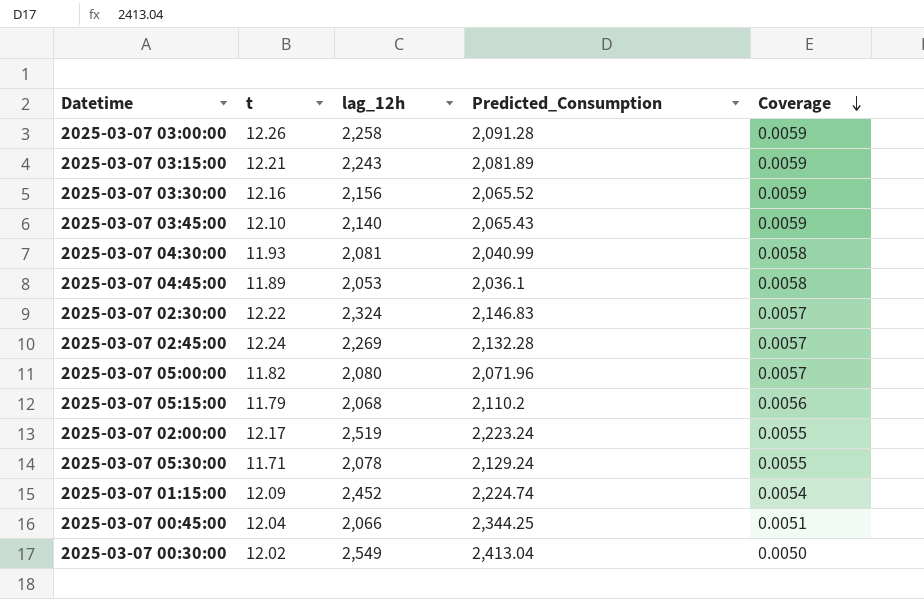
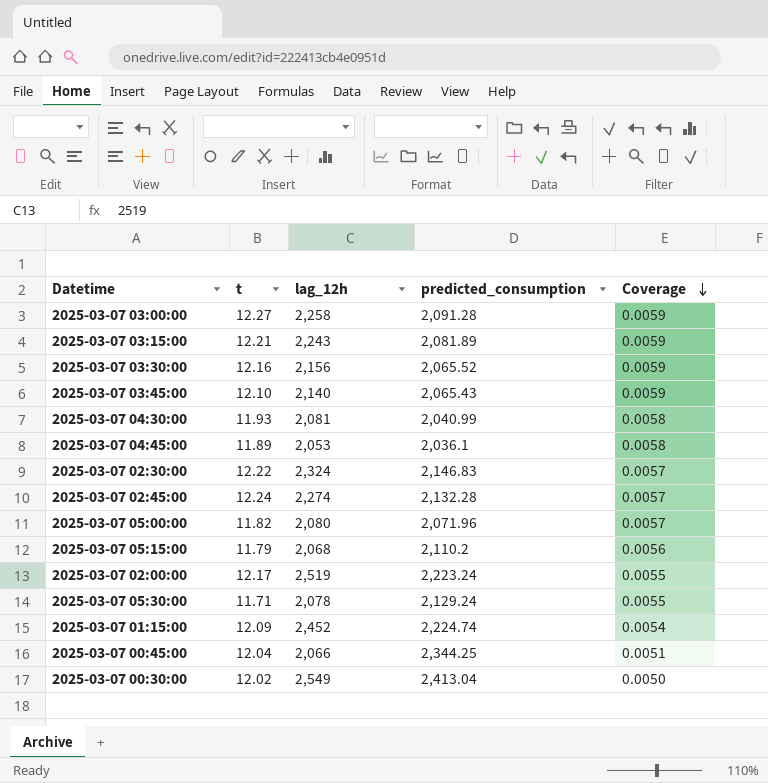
column name: Predicted_Consumption -> predicted_consumption
2025-03-07 03:00:00 | t: 12.26 -> 12.27
2025-03-07 02:45:00 | lag_12h: 2,269 -> 2,274

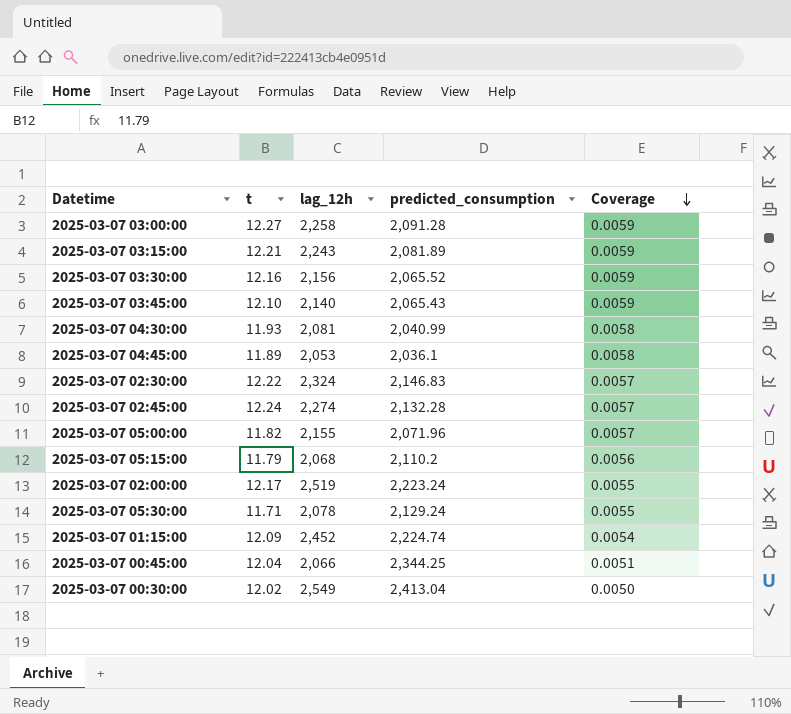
2025-03-07 05:00:00 | lag_12h: 2,080 -> 2,155

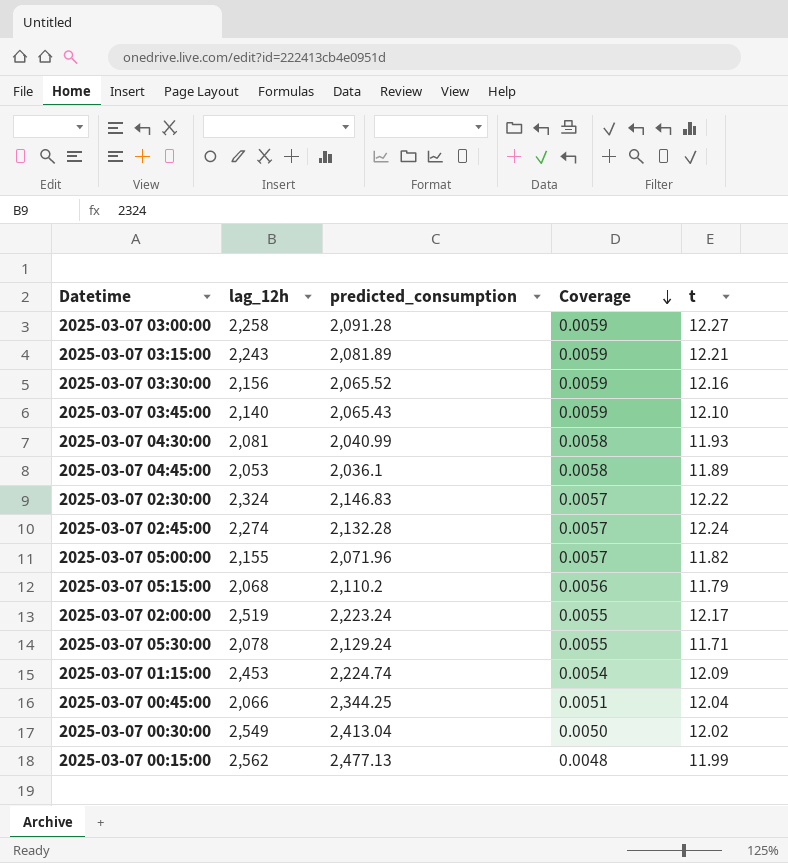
column t | position: 2 -> 5
2025-03-07 01:15:00 | lag_12h: 2,452 -> 2,453
row 2025-03-07 00:15:00: none -> 2,562 | 2,477.13 | 0.0048 | 11.99

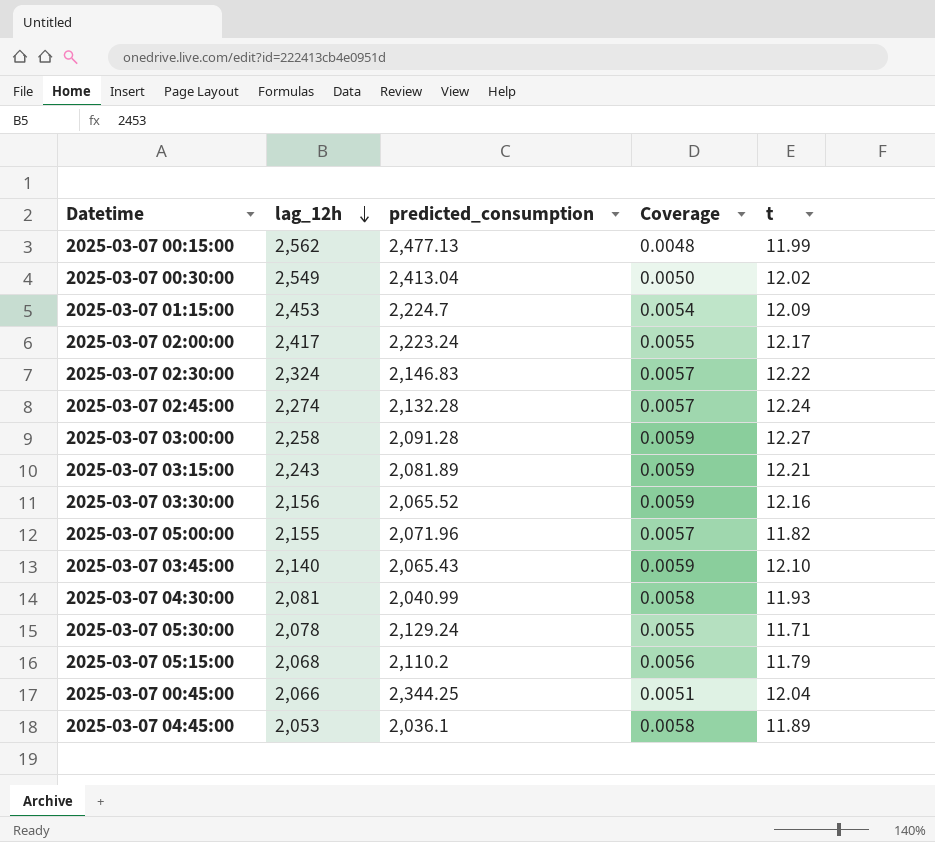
row order: Coverage descending -> lag_12h descending
2025-03-07 01:15:00 | predicted_consumption: 2,224.74 -> 2,224.7
2025-03-07 02:00:00 | lag_12h: 2,519 -> 2,417

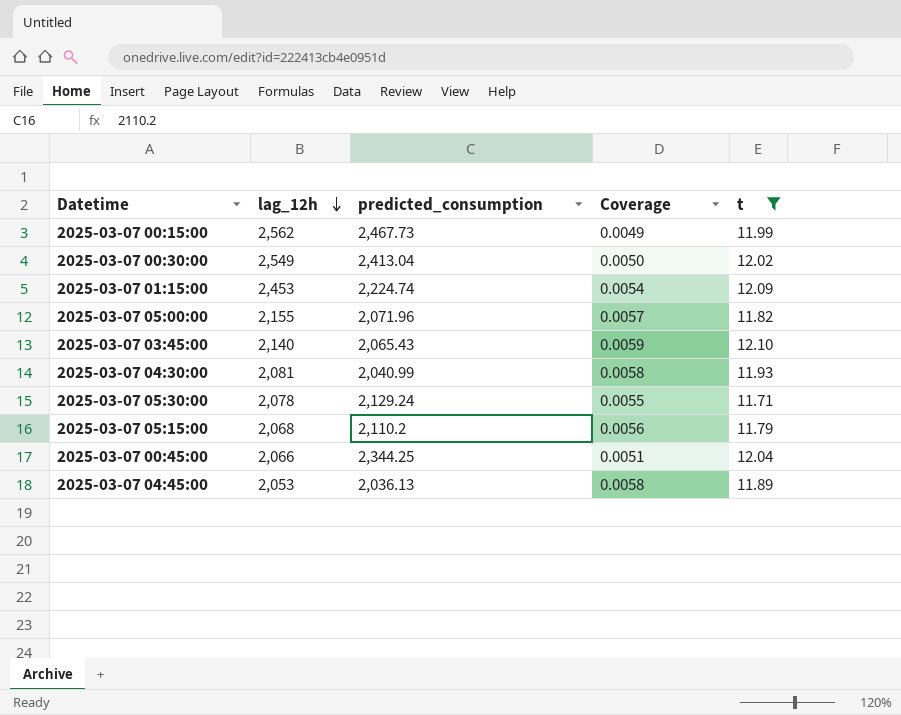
filter: none -> t <= 12.10
2025-03-07 00:15:00 | predicted_consumption: 2,477.13 -> 2,467.73
2025-03-07 00:15:00 | Coverage: 0.0048 -> 0.0049
2025-03-07 01:15:00 | predicted_consumption: 2,224.7 -> 2,224.74
2025-03-07 04:45:00 | predicted_consumption: 2,036.1 -> 2,036.13

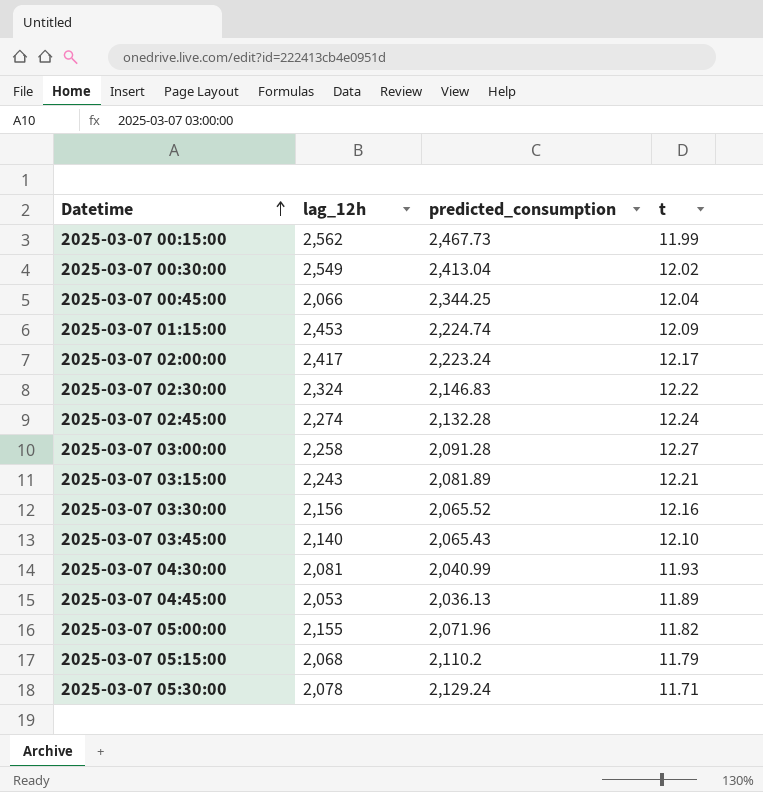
filter: t <= 12.10 -> none
row order: lag_12h descending -> Datetime ascending
column Coverage | formula: [t] / [predicted_consumption] -> none

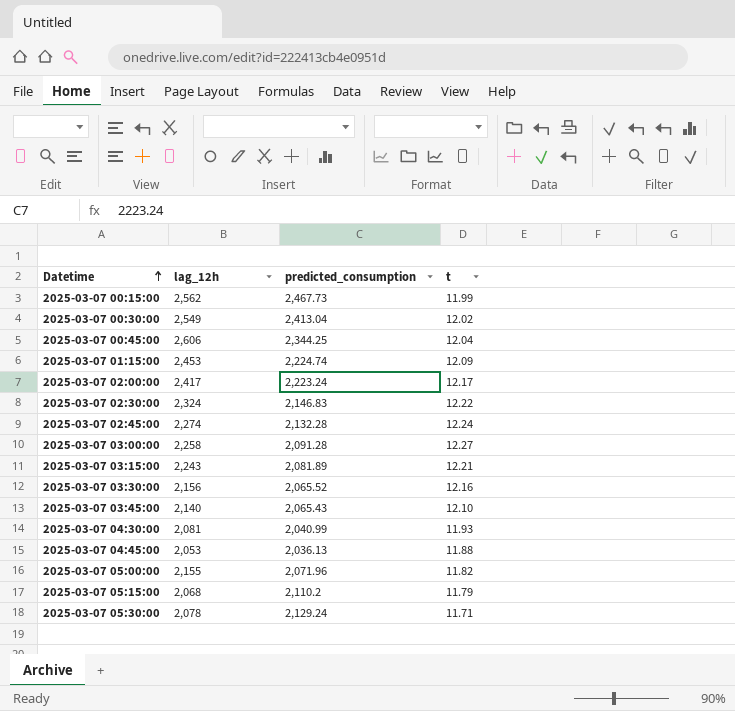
2025-03-07 00:45:00 | lag_12h: 2,066 -> 2,606
2025-03-07 04:45:00 | t: 11.89 -> 11.88

